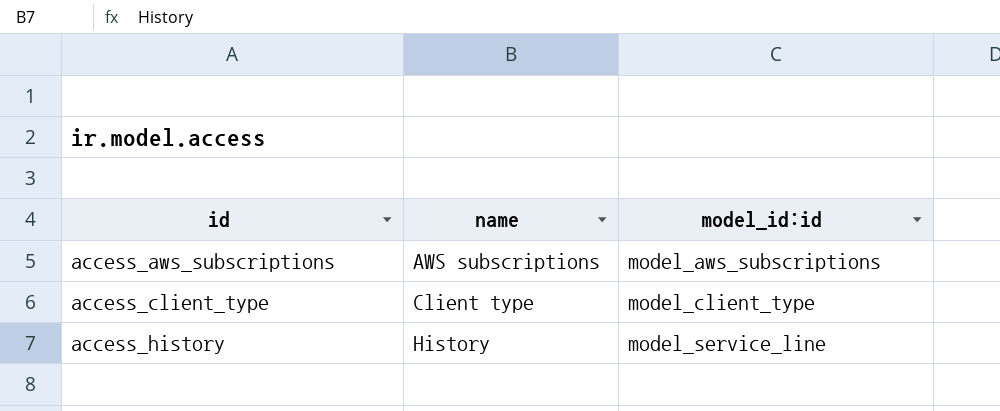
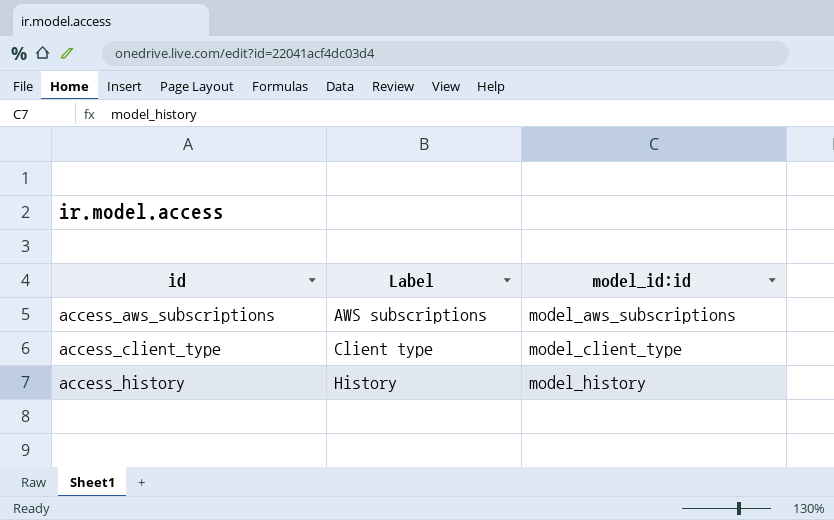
column name: name -> Label
access_history | model_id:id: model_service_line -> model_history

